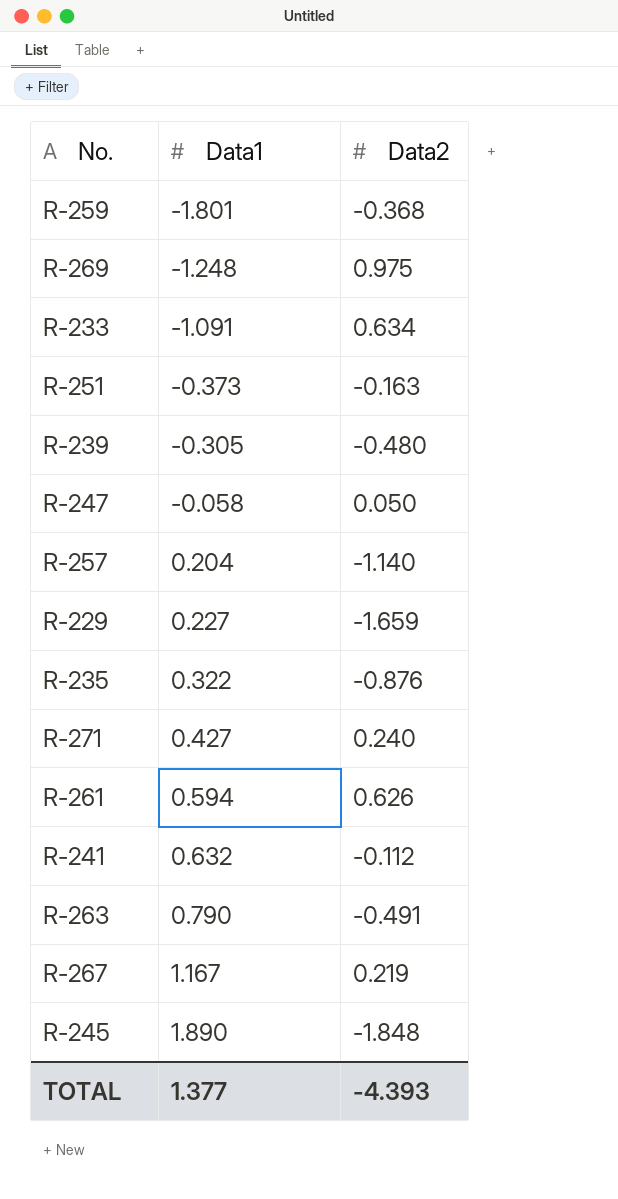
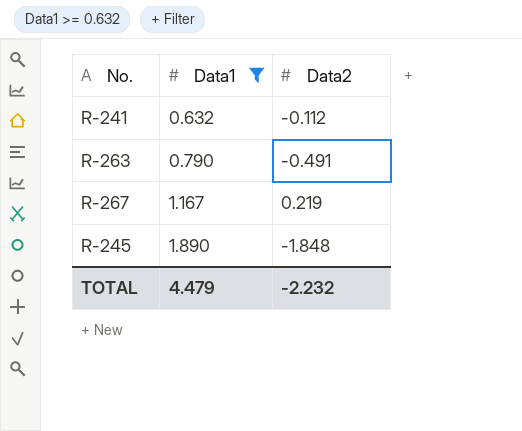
filter: none -> Data1 >= 0.632
TOTAL | Data1: 1.377 -> 4.479
TOTAL | Data2: -4.393 -> -2.232

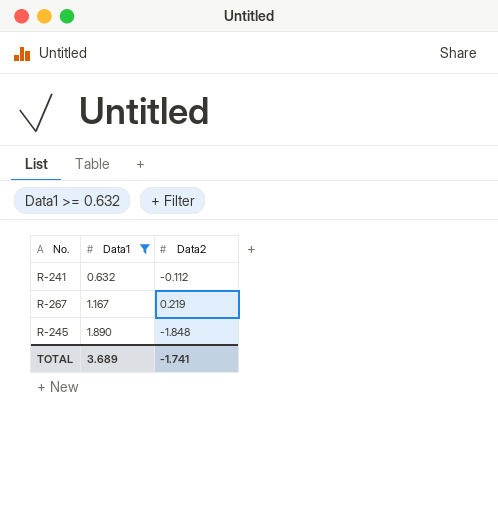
row R-263: 0.790 | -0.491 -> none
TOTAL | Data1: 4.479 -> 3.689
TOTAL | Data2: -2.232 -> -1.741

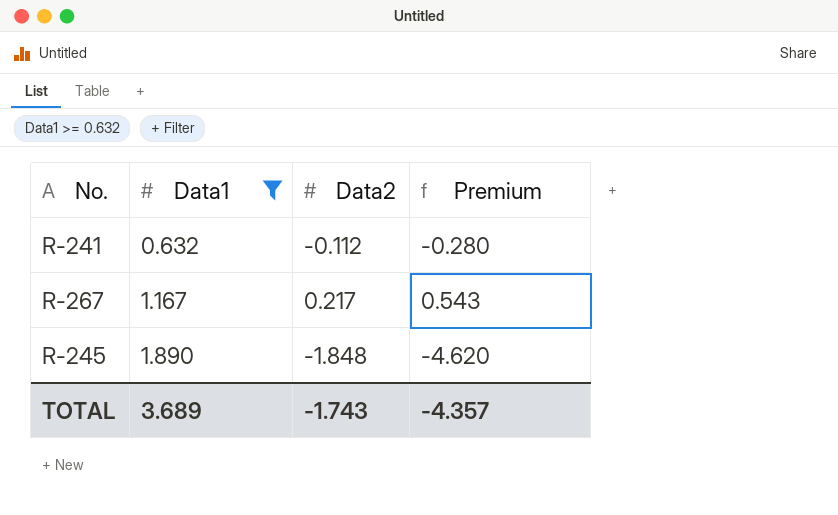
column Premium | formula: none -> [Data2] * 2.5
R-267 | Data2: 0.219 -> 0.217
TOTAL | Data2: -1.741 -> -1.743

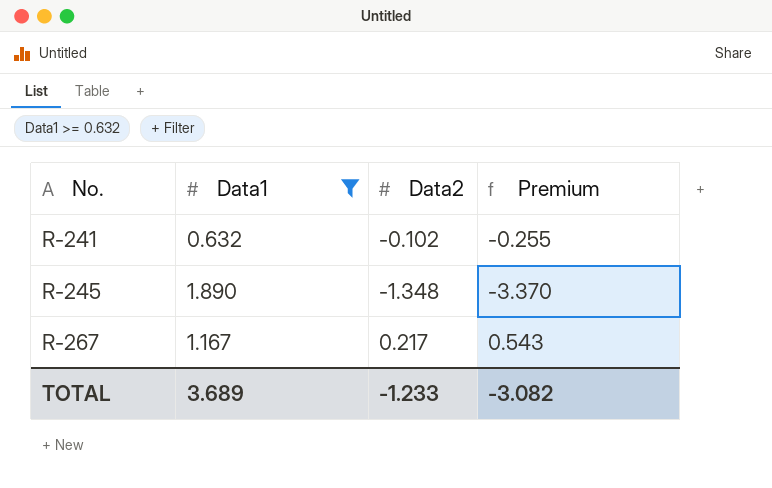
row order: Data1 ascending -> No. ascending
R-241 | Data2: -0.112 -> -0.102
R-241 | Premium: -0.280 -> -0.255
R-245 | Data2: -1.848 -> -1.348
R-245 | Premium: -4.620 -> -3.370
TOTAL | Data2: -1.743 -> -1.233
TOTAL | Premium: -4.357 -> -3.082

